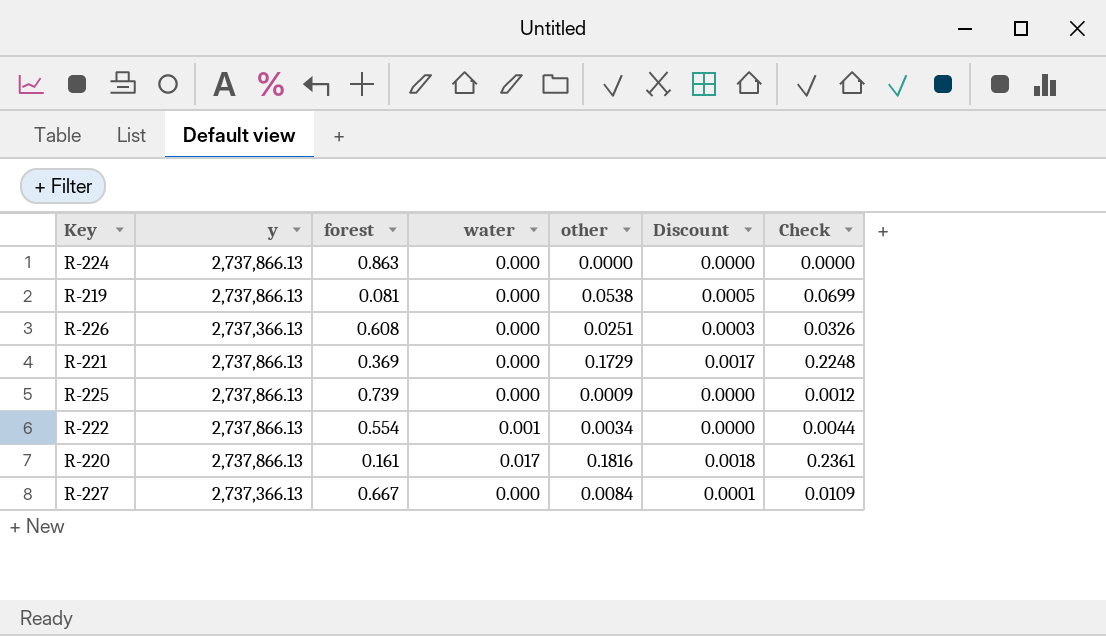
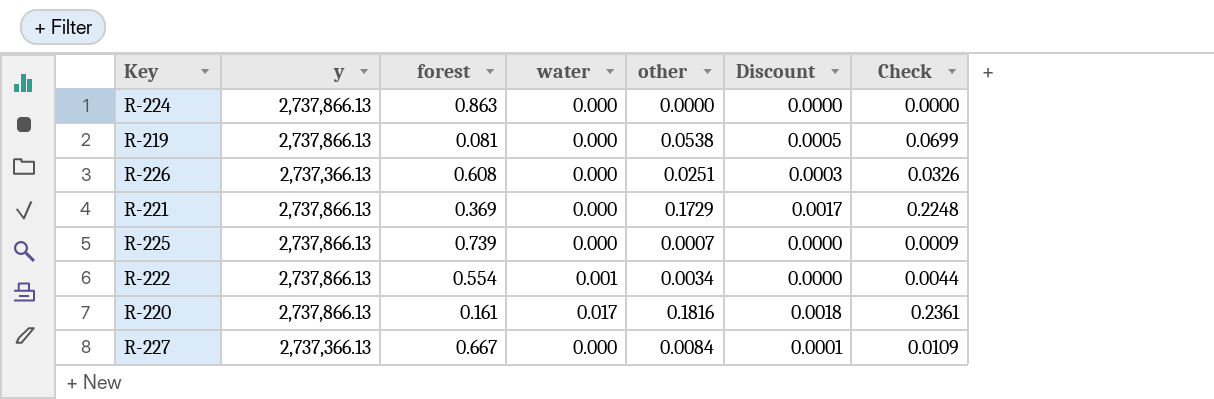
R-225 | other: 0.0009 -> 0.0007
R-225 | Check: 0.0012 -> 0.0009

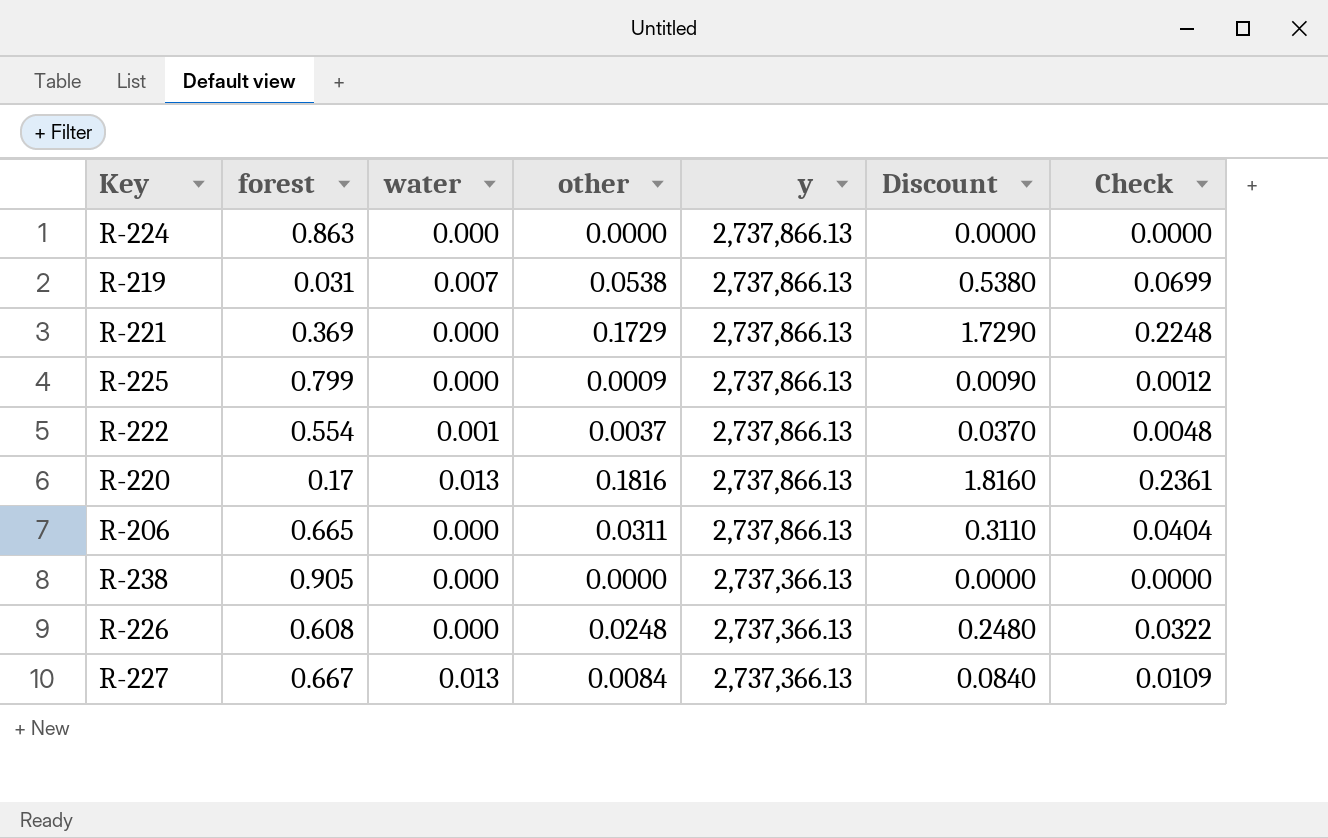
row order: none -> y descending
column y | position: 2 -> 5
column Discount | formula: [other] * 0.01 -> [other] * 10
R-219 | forest: 0.081 -> 0.031
R-219 | water: 0.000 -> 0.007
R-225 | forest: 0.739 -> 0.799
R-225 | other: 0.0007 -> 0.0009
R-225 | Check: 0.0009 -> 0.0012
R-222 | other: 0.0034 -> 0.0037
R-222 | Check: 0.0044 -> 0.0048
R-220 | forest: 0.161 -> 0.17
R-220 | water: 0.017 -> 0.013
row R-206: none -> 0.665 | 0.000 | 0.0311 | 2,737,866.13 | 0.3110 | 0.0404
row R-238: none -> 0.905 | 0.000 | 0.0000 | 2,737,366.13 | 0.0000 | 0.0000
R-226 | other: 0.0251 -> 0.0248
R-226 | Check: 0.0326 -> 0.0322
R-227 | water: 0.000 -> 0.013

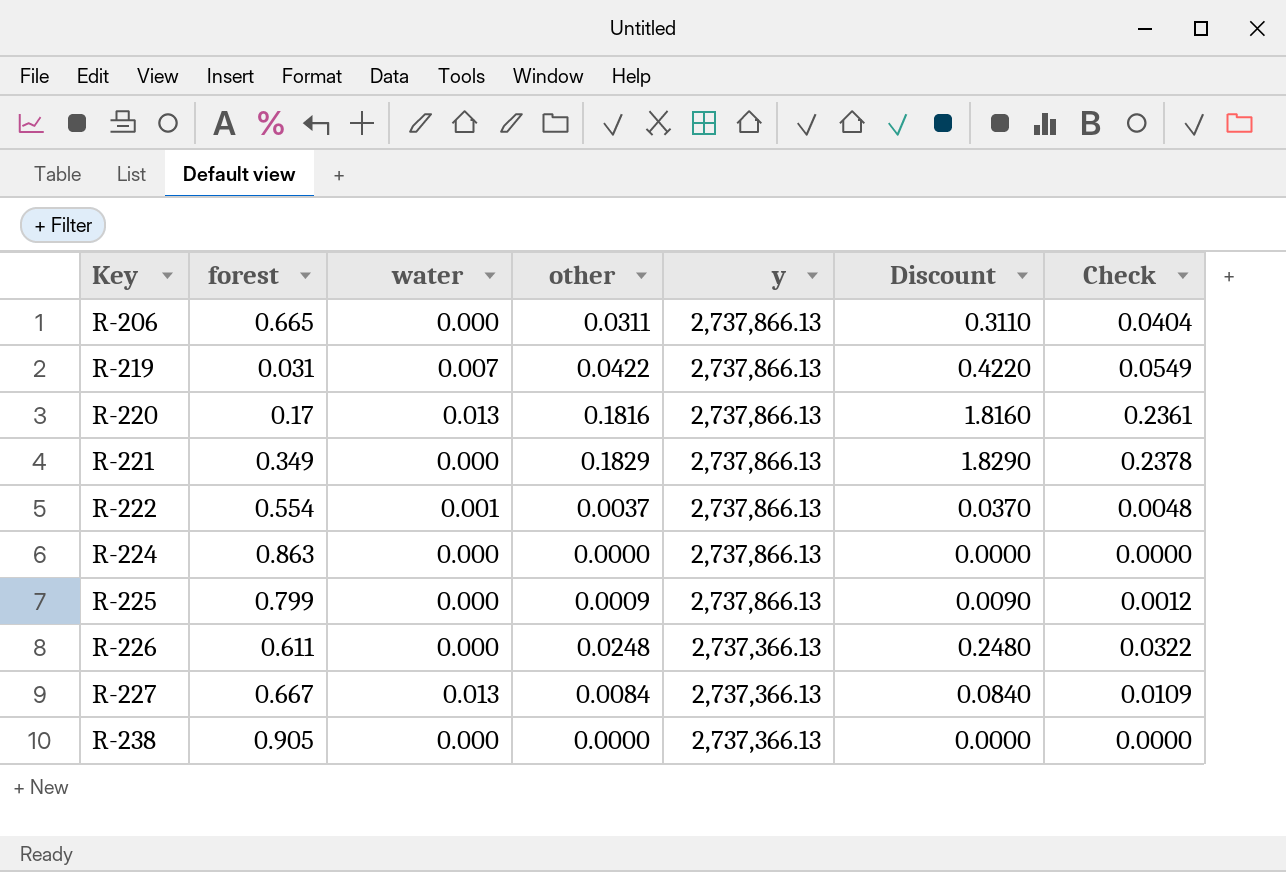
row order: y descending -> Key ascending
R-219 | other: 0.0538 -> 0.0422
R-219 | Discount: 0.5380 -> 0.4220
R-219 | Check: 0.0699 -> 0.0549
R-221 | forest: 0.369 -> 0.349
R-221 | other: 0.1729 -> 0.1829
R-221 | Discount: 1.7290 -> 1.8290
R-221 | Check: 0.2248 -> 0.2378
R-226 | forest: 0.608 -> 0.611

